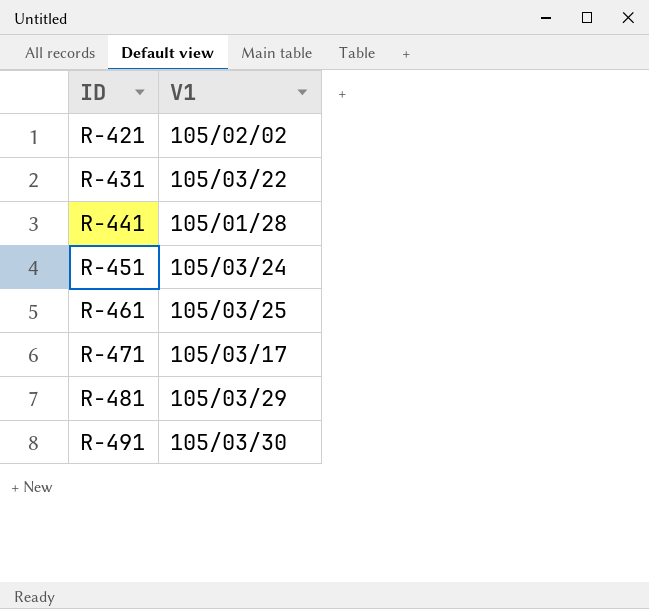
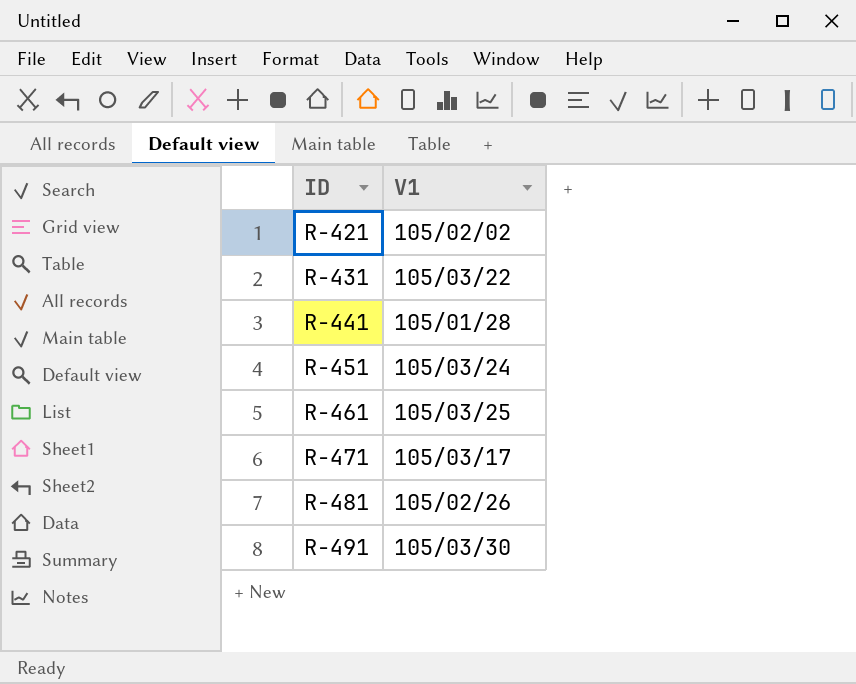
R-481 | V1: 105/03/29 -> 105/02/26

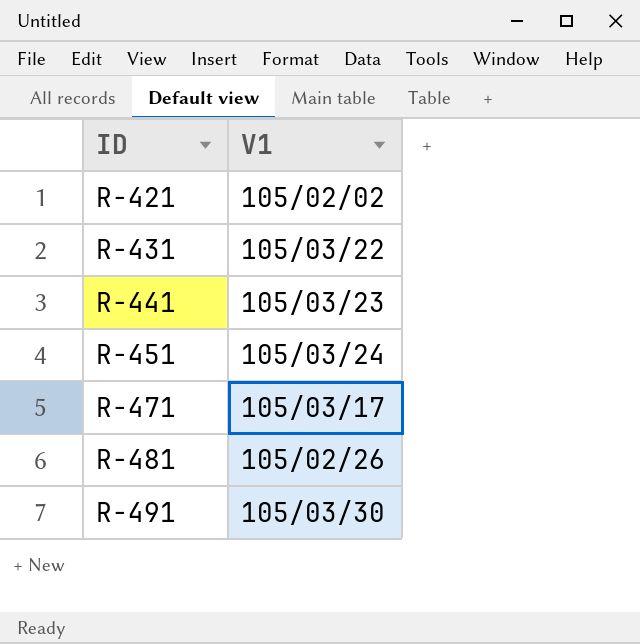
row R-461: 105/03/25 -> none
R-441 | V1: 105/01/28 -> 105/03/23

